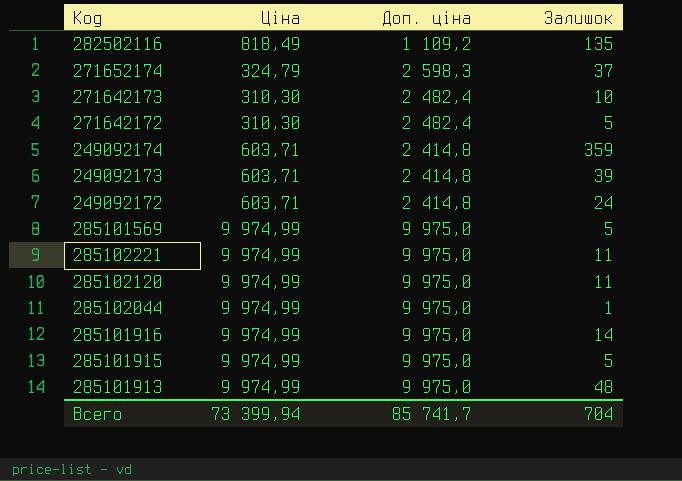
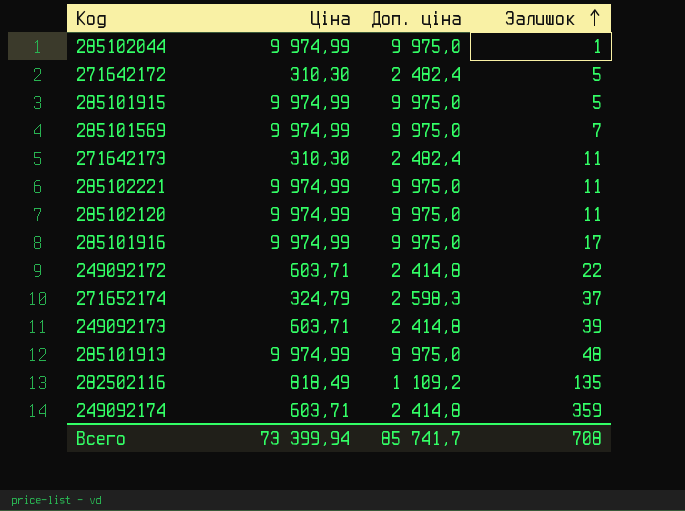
row order: none -> Залишок ascending
285101569 | Залишок: 5 -> 7
271642173 | Залишок: 10 -> 11
285101916 | Залишок: 14 -> 17
249092172 | Залишок: 24 -> 22
Всего | Залишок: 704 -> 708

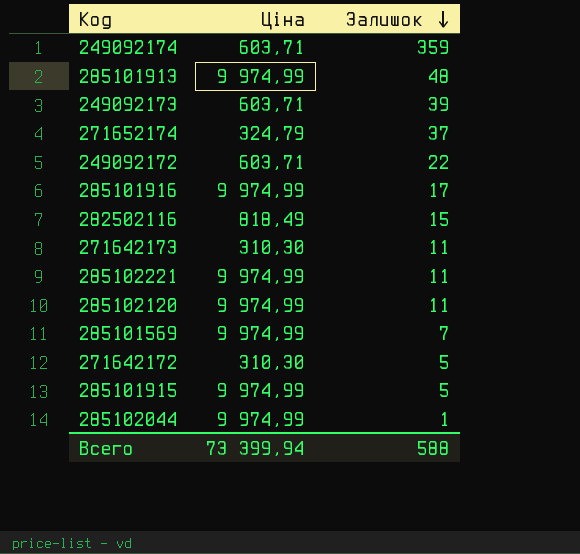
row order: Залишок ascending -> Залишок descending
column Доп. ціна | position: 3 -> none
282502116 | Залишок: 135 -> 15
Всего | Залишок: 708 -> 588

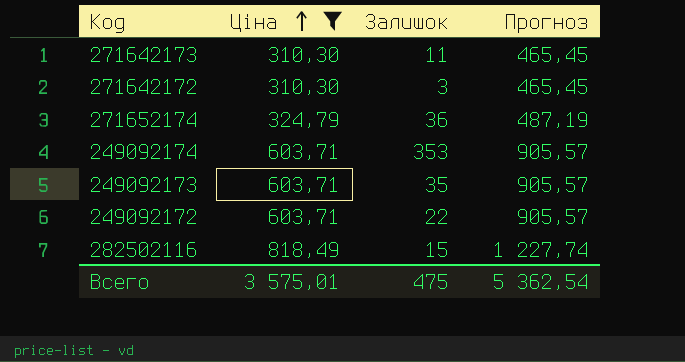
filter: none -> Ціна != 9 974,99
row order: Залишок descending -> Ціна ascending
column Прогноз | formula: none -> [Ціна] * 1,5
271642172 | Залишок: 5 -> 3
271652174 | Залишок: 37 -> 36
249092174 | Залишок: 359 -> 353
249092173 | Залишок: 39 -> 35
Всего | Ціна: 73 399,94 -> 3 575,01
Всего | Залишок: 588 -> 475

